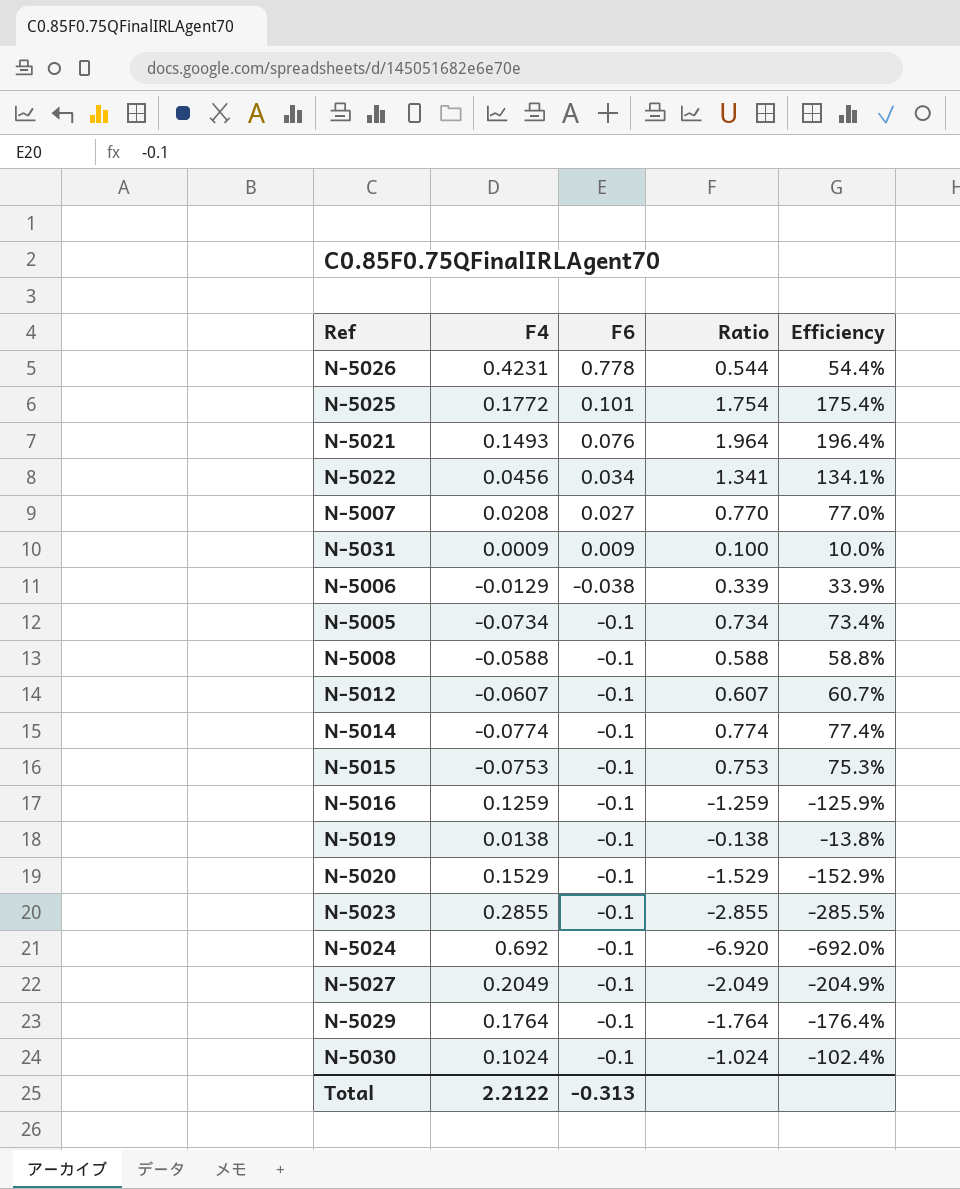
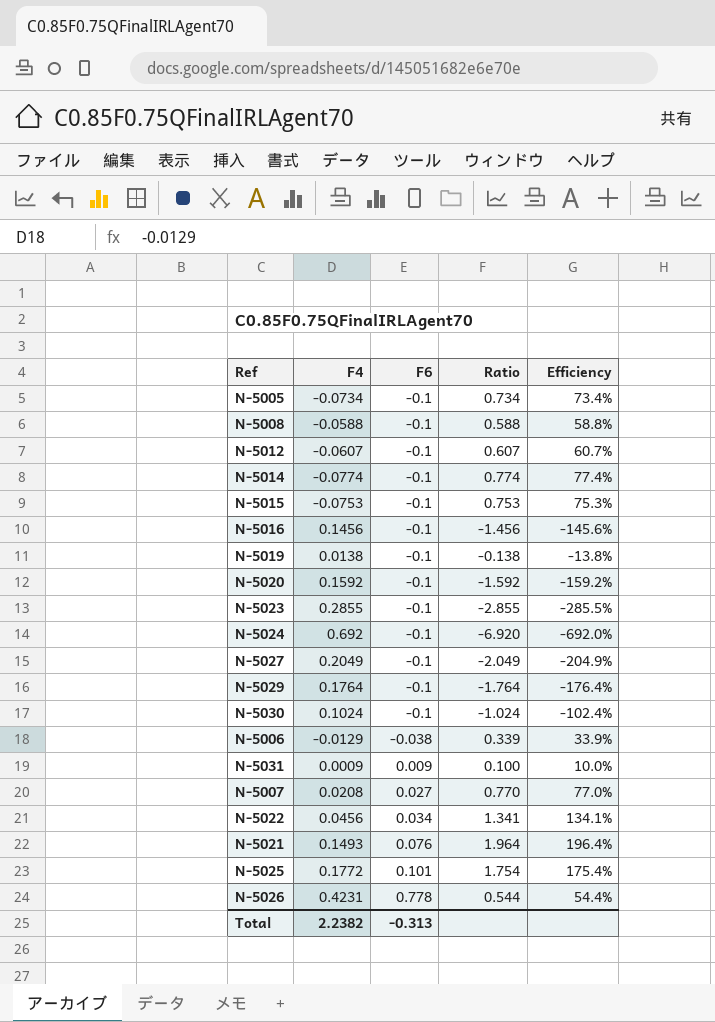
row order: F6 descending -> F6 ascending
N-5016 | F4: 0.1259 -> 0.1456
N-5016 | Ratio: -1.259 -> -1.456
N-5016 | Efficiency: -125.9% -> -145.6%
N-5020 | F4: 0.1529 -> 0.1592
N-5020 | Ratio: -1.529 -> -1.592
N-5020 | Efficiency: -152.9% -> -159.2%
Total | F4: 2.2122 -> 2.2382

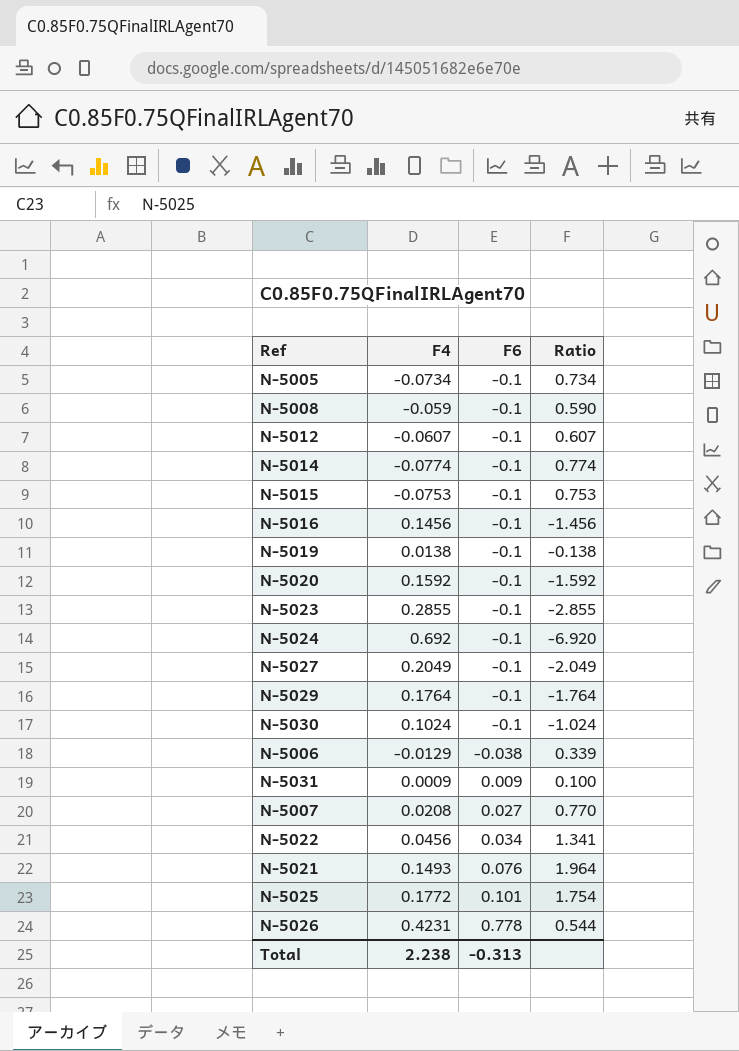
column Efficiency | formula: [F4] / [F6] -> none
N-5008 | F4: -0.0588 -> -0.059
N-5008 | Ratio: 0.588 -> 0.590
Total | F4: 2.2382 -> 2.238

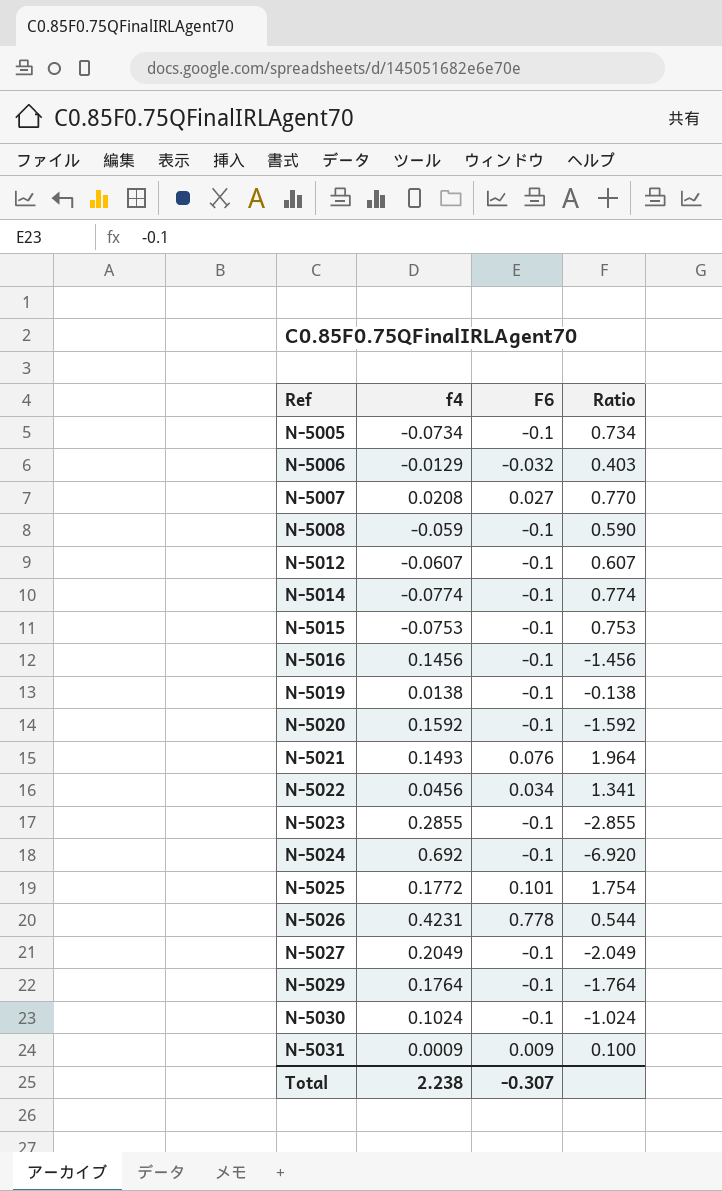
row order: F6 ascending -> Ref ascending
column name: F4 -> f4
N-5006 | F6: -0.038 -> -0.032
N-5006 | Ratio: 0.339 -> 0.403
Total | F6: -0.313 -> -0.307

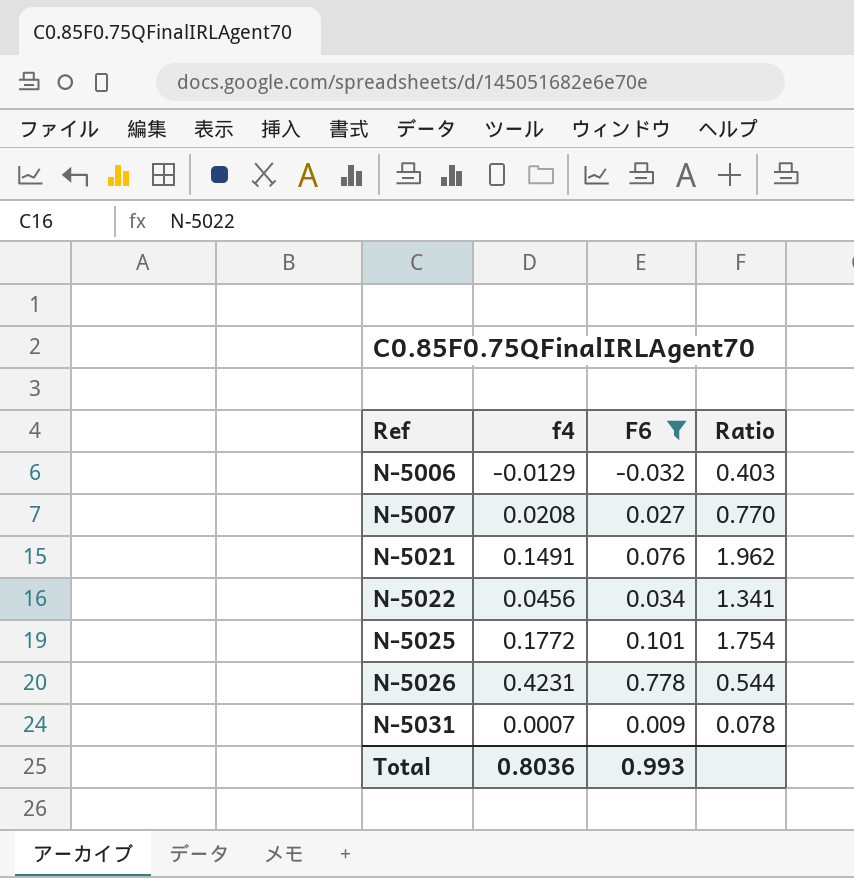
filter: none -> F6 != -0.1
N-5021 | f4: 0.1493 -> 0.1491
N-5021 | Ratio: 1.964 -> 1.962
N-5031 | f4: 0.0009 -> 0.0007
N-5031 | Ratio: 0.100 -> 0.078
Total | f4: 2.238 -> 0.8036
Total | F6: -0.307 -> 0.993

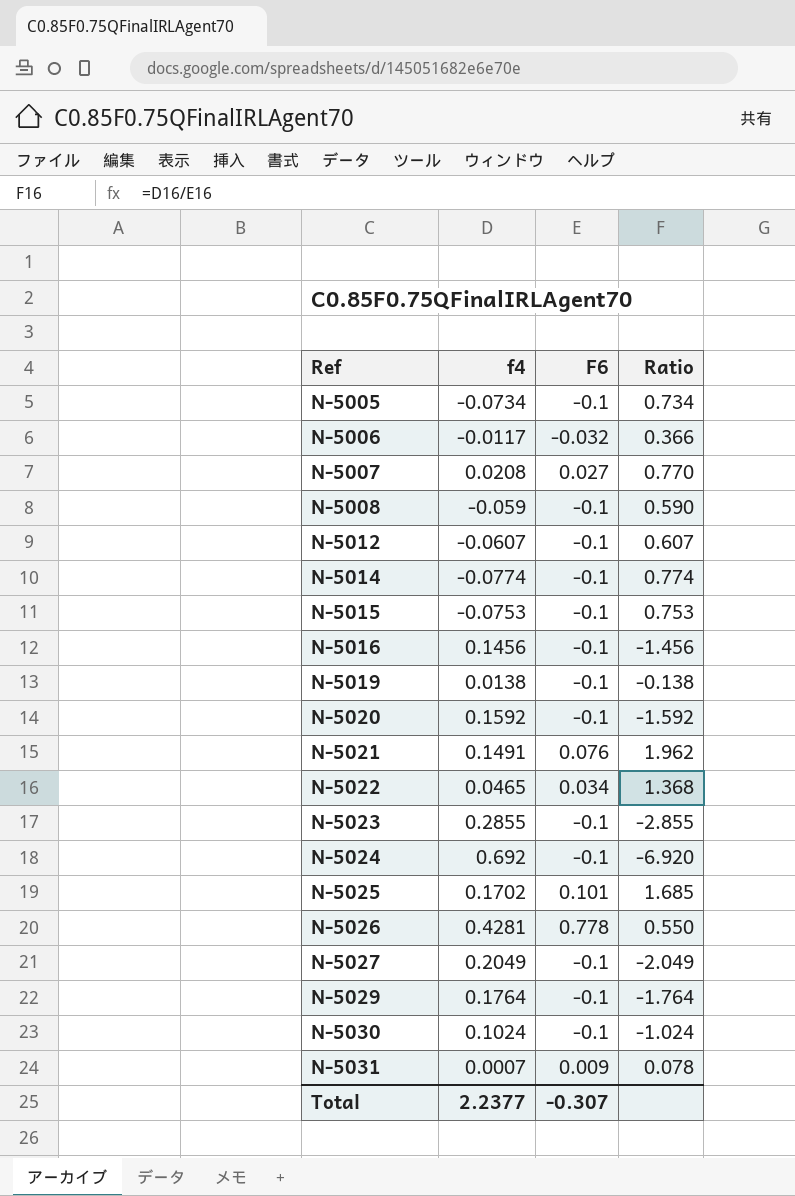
filter: F6 != -0.1 -> none
N-5006 | f4: -0.0129 -> -0.0117
N-5006 | Ratio: 0.403 -> 0.366
N-5022 | f4: 0.0456 -> 0.0465
N-5022 | Ratio: 1.341 -> 1.368
N-5025 | f4: 0.1772 -> 0.1702
N-5025 | Ratio: 1.754 -> 1.685
N-5026 | f4: 0.4231 -> 0.4281
N-5026 | Ratio: 0.544 -> 0.550
Total | f4: 0.8036 -> 2.2377
Total | F6: 0.993 -> -0.307

